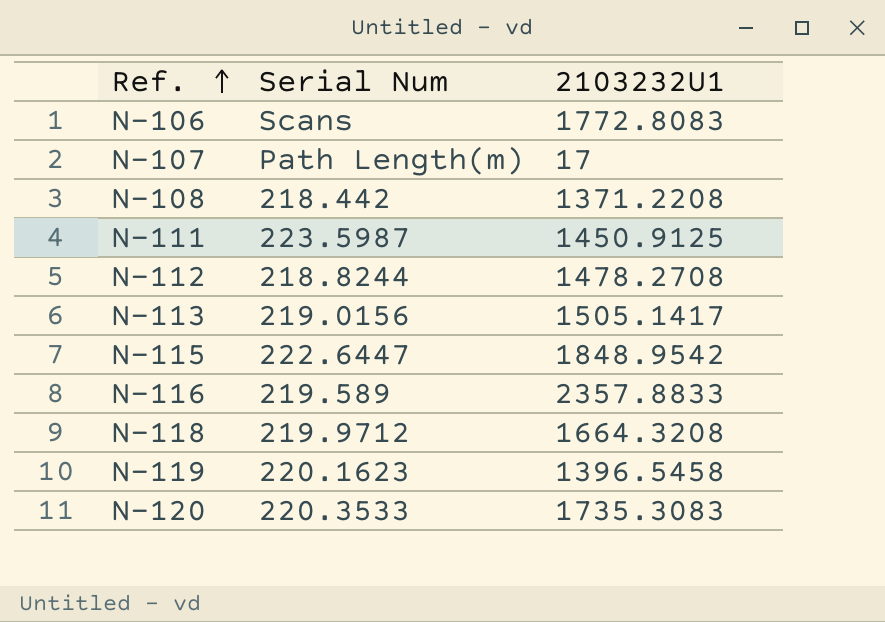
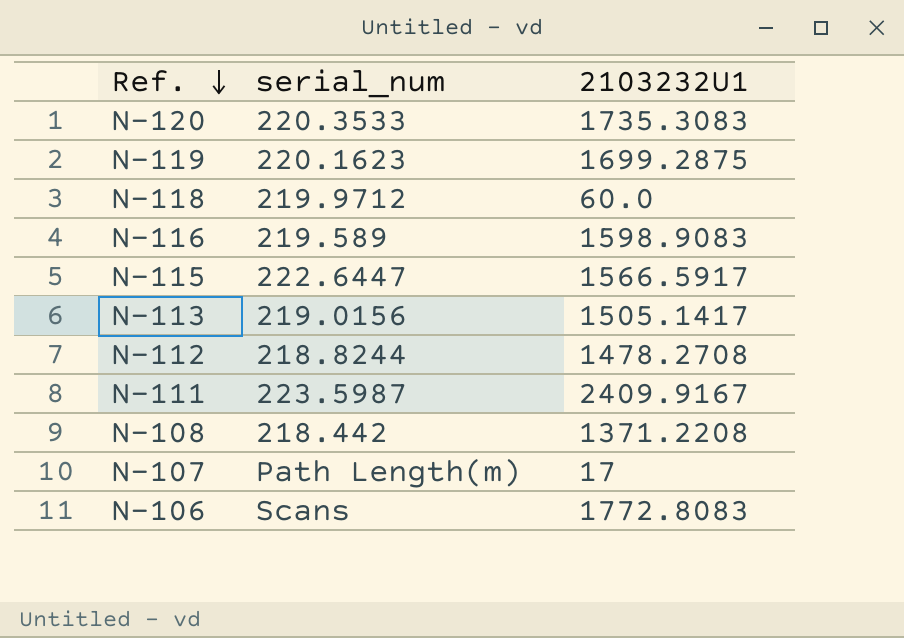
row order: Ref. ascending -> Ref. descending
column name: Serial Num -> serial_num
N-119 | 2103232U1: 1396.5458 -> 1699.2875
N-118 | 2103232U1: 1664.3208 -> 60.0
N-116 | 2103232U1: 2357.8833 -> 1598.9083
N-115 | 2103232U1: 1848.9542 -> 1566.5917
N-111 | 2103232U1: 1450.9125 -> 2409.9167

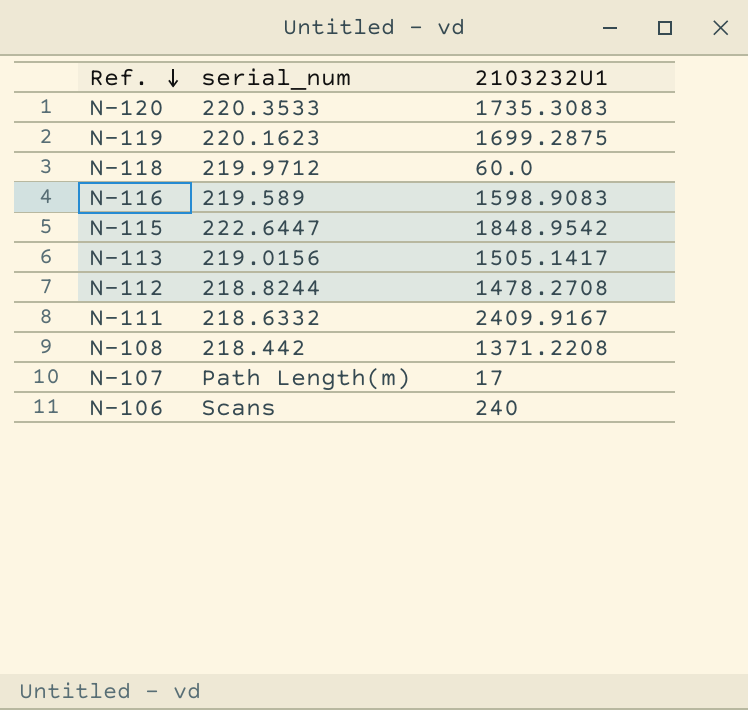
N-115 | 2103232U1: 1566.5917 -> 1848.9542
N-111 | serial_num: 223.5987 -> 218.6332
N-106 | 2103232U1: 1772.8083 -> 240

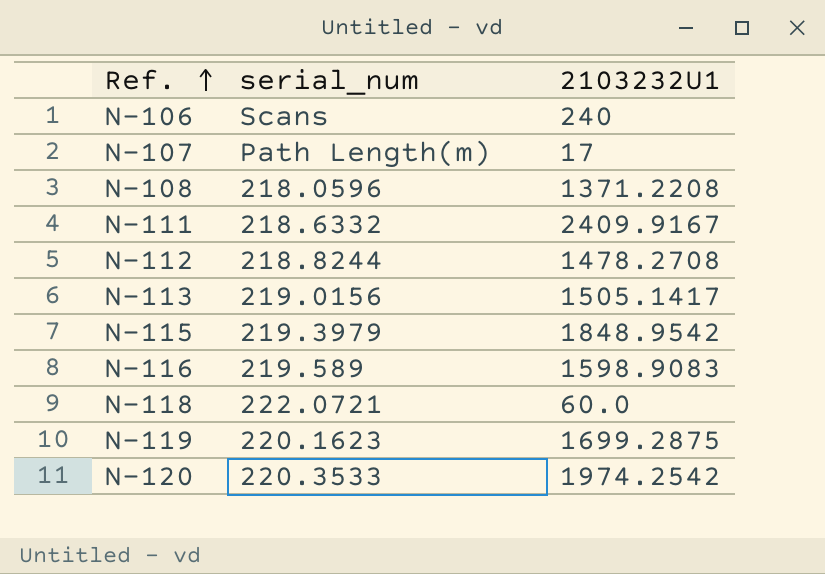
row order: Ref. descending -> Ref. ascending
N-108 | serial_num: 218.442 -> 218.0596
N-115 | serial_num: 222.6447 -> 219.3979
N-118 | serial_num: 219.9712 -> 222.0721
N-120 | 2103232U1: 1735.3083 -> 1974.2542

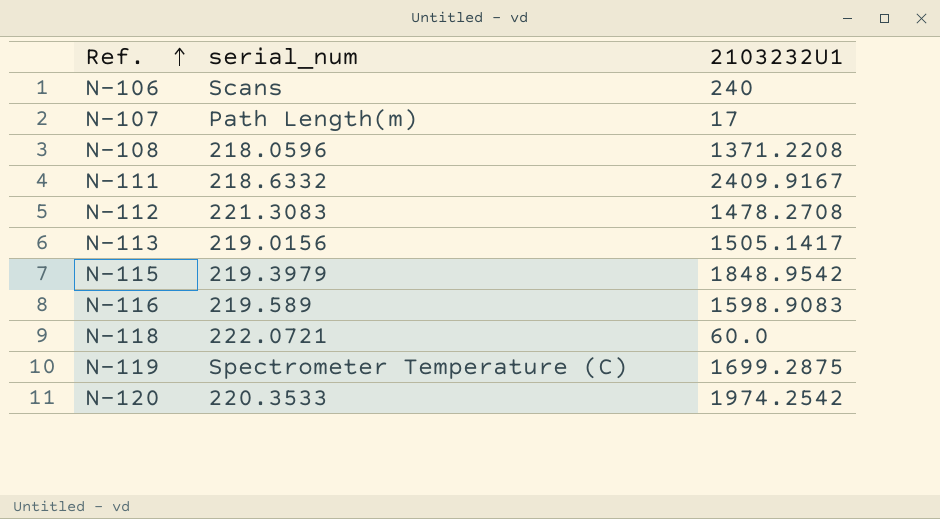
N-112 | serial_num: 218.8244 -> 221.3083
N-119 | serial_num: 220.1623 -> Spectrometer Temperature (C)

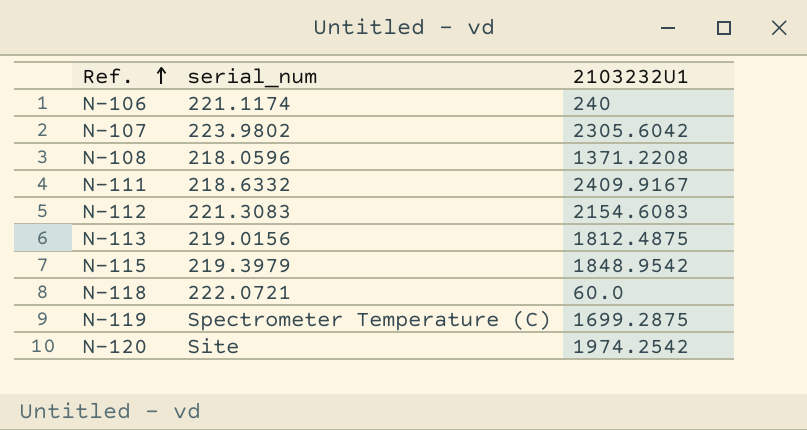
row N-116: 219.589 | 1598.9083 -> none
N-106 | serial_num: Scans -> 221.1174
N-107 | serial_num: Path Length(m) -> 223.9802
N-107 | 2103232U1: 17 -> 2305.6042
N-112 | 2103232U1: 1478.2708 -> 2154.6083
N-113 | 2103232U1: 1505.1417 -> 1812.4875
N-120 | serial_num: 220.3533 -> Site

